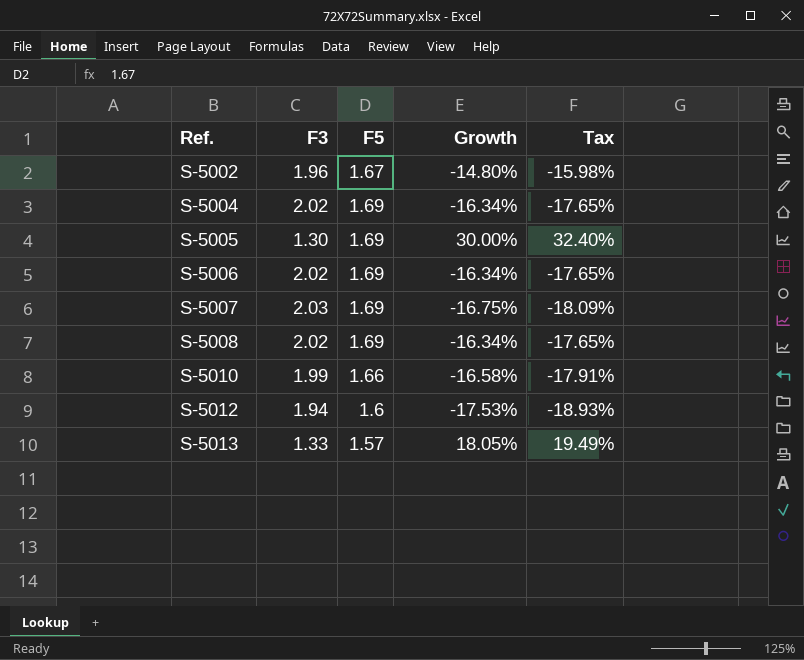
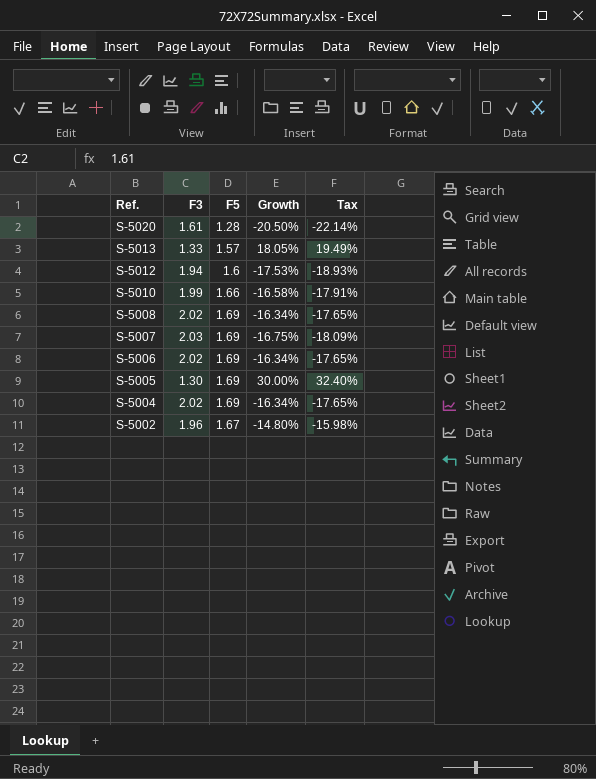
row order: Ref. ascending -> Ref. descending
row S-5020: none -> 1.61 | 1.28 | -20.50% | -22.14%

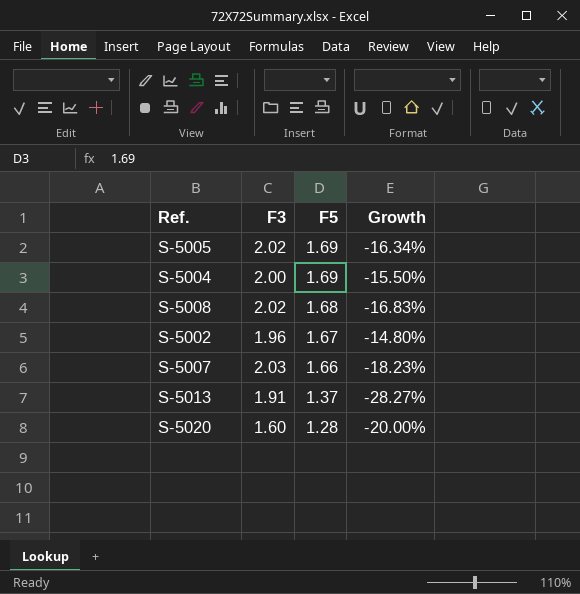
row order: Ref. descending -> F5 descending
column Tax | formula: [Growth] * 1.08 -> none
row S-5012: 1.94 | 1.6 | -17.53% | -18.93% -> none
row S-5010: 1.99 | 1.66 | -16.58% | -17.91% -> none
row S-5006: 2.02 | 1.69 | -16.34% | -17.65% -> none
S-5005 | F3: 1.30 -> 2.02
S-5005 | Growth: 30.00% -> -16.34%
S-5004 | F3: 2.02 -> 2.00
S-5004 | Growth: -16.34% -> -15.50%
S-5008 | F5: 1.69 -> 1.68
S-5008 | Growth: -16.34% -> -16.83%
S-5007 | F5: 1.69 -> 1.66
S-5007 | Growth: -16.75% -> -18.23%
S-5013 | F3: 1.33 -> 1.91
S-5013 | F5: 1.57 -> 1.37
S-5013 | Growth: 18.05% -> -28.27%
S-5020 | F3: 1.61 -> 1.60
S-5020 | Growth: -20.50% -> -20.00%

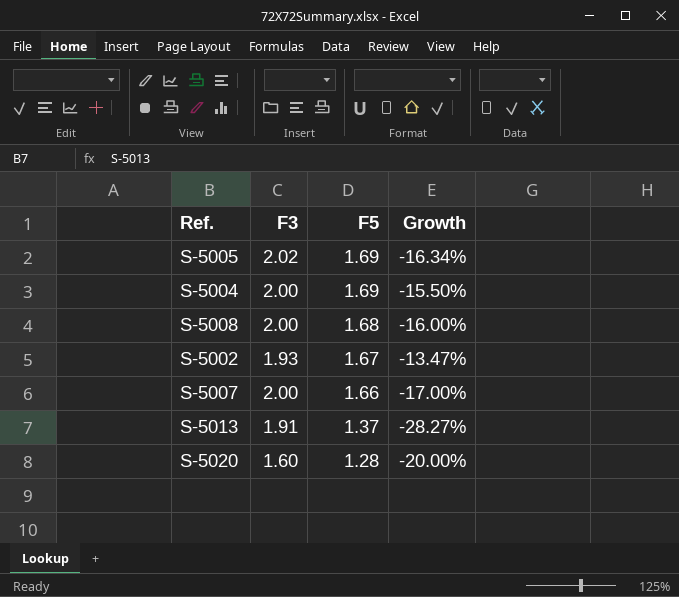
S-5008 | F3: 2.02 -> 2.00
S-5008 | Growth: -16.83% -> -16.00%
S-5002 | F3: 1.96 -> 1.93
S-5002 | Growth: -14.80% -> -13.47%
S-5007 | F3: 2.03 -> 2.00
S-5007 | Growth: -18.23% -> -17.00%

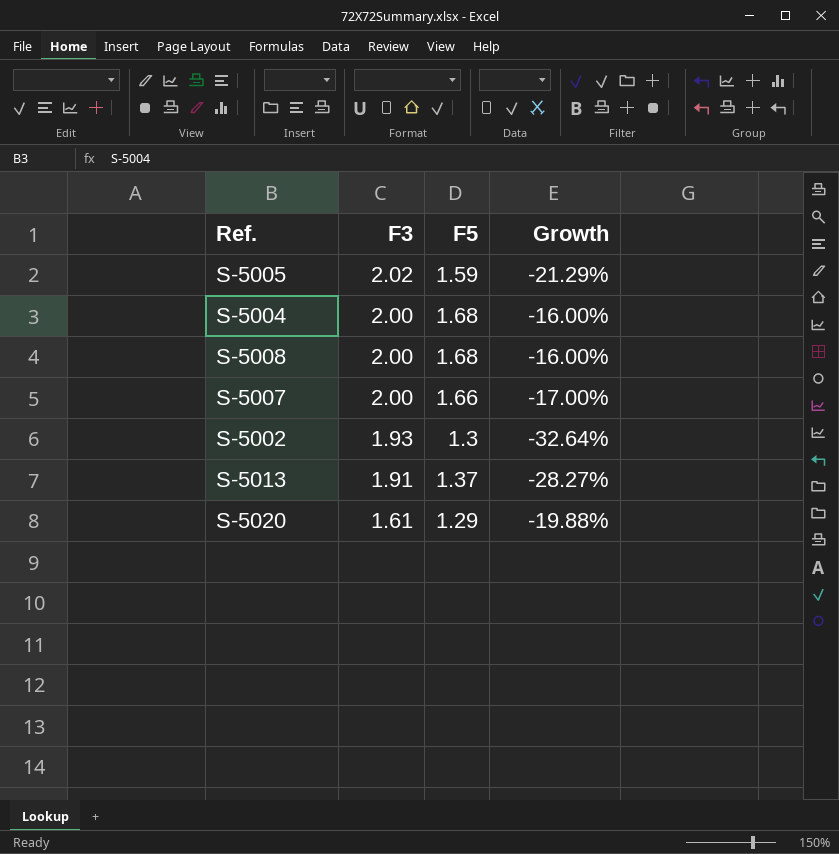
row order: F5 descending -> F3 descending
S-5005 | F5: 1.69 -> 1.59
S-5005 | Growth: -16.34% -> -21.29%
S-5004 | F5: 1.69 -> 1.68
S-5004 | Growth: -15.50% -> -16.00%
S-5002 | F5: 1.67 -> 1.3
S-5002 | Growth: -13.47% -> -32.64%
S-5020 | F3: 1.60 -> 1.61
S-5020 | F5: 1.28 -> 1.29
S-5020 | Growth: -20.00% -> -19.88%

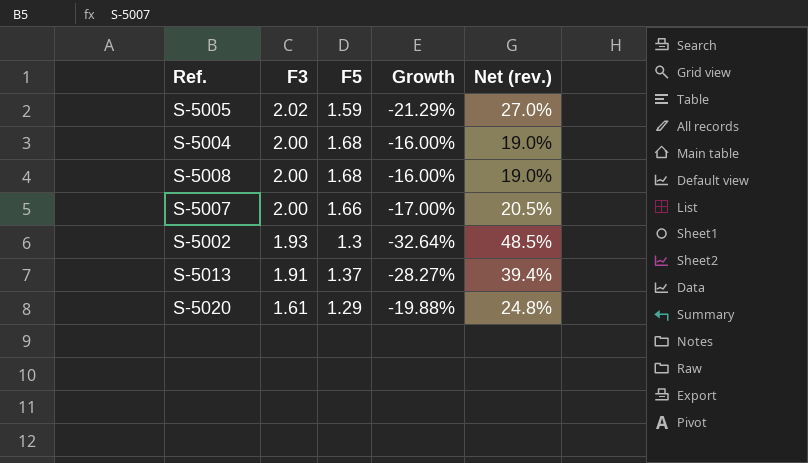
column Net (rev.) | formula: none -> ([F3] - [F5]) / [F5]

